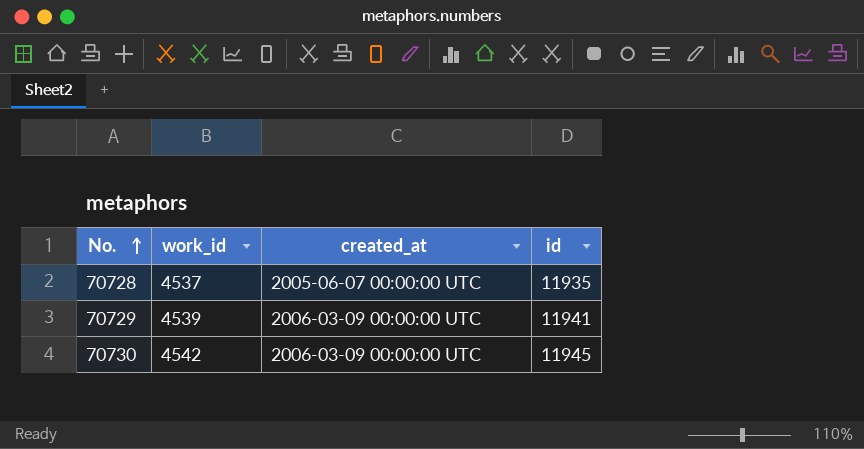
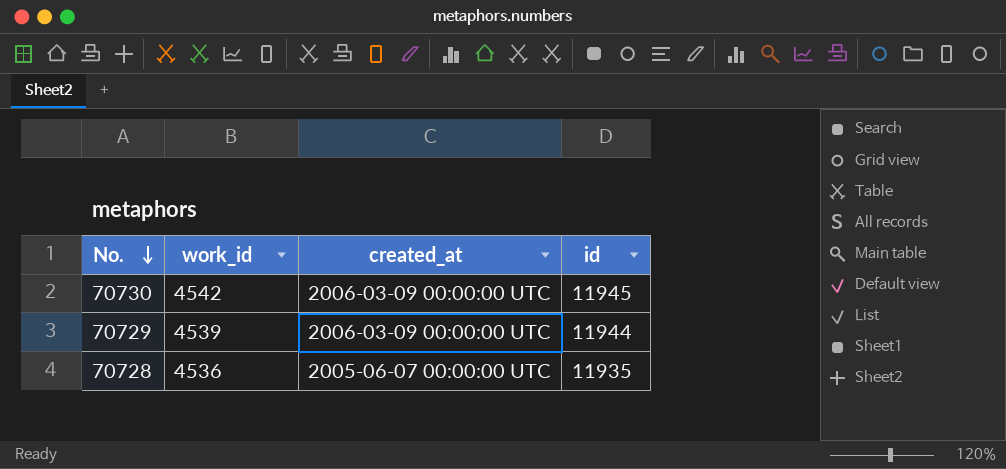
row order: No. ascending -> No. descending
70729 | id: 11941 -> 11944
70728 | work_id: 4537 -> 4536

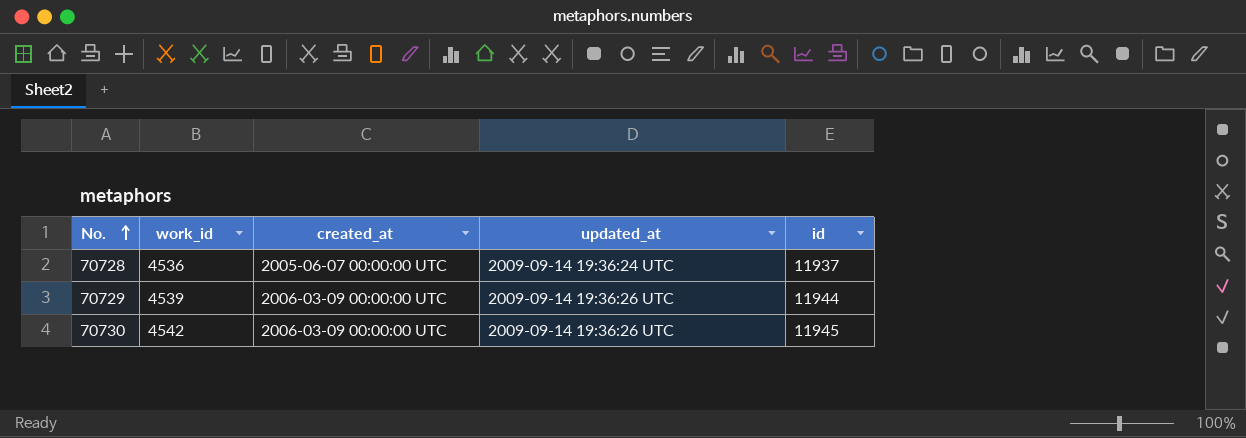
row order: No. descending -> No. ascending
column updated_at | position: none -> 4
70728 | id: 11935 -> 11937

